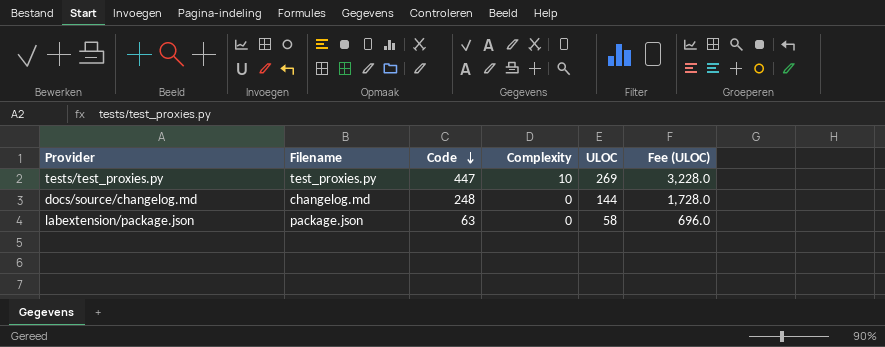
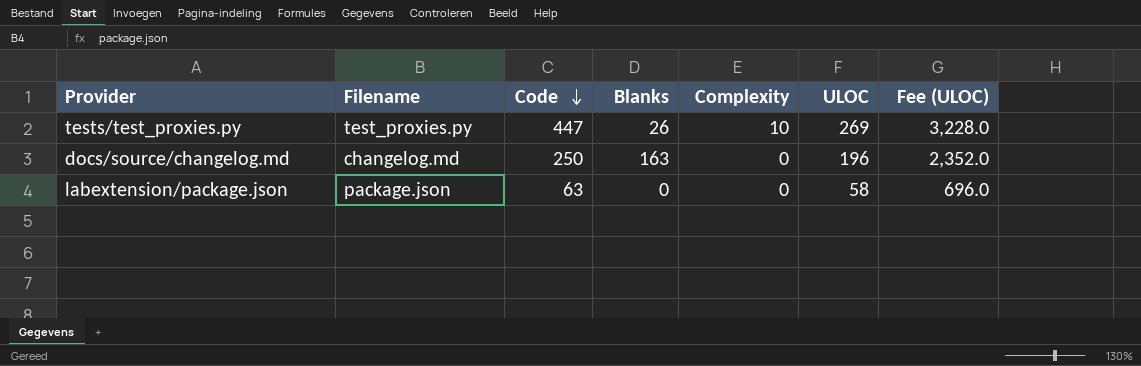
column Blanks | position: none -> 4
docs/source/changelog.md | Code: 248 -> 250
docs/source/changelog.md | ULOC: 144 -> 196
docs/source/changelog.md | Fee (ULOC): 1,728.0 -> 2,352.0

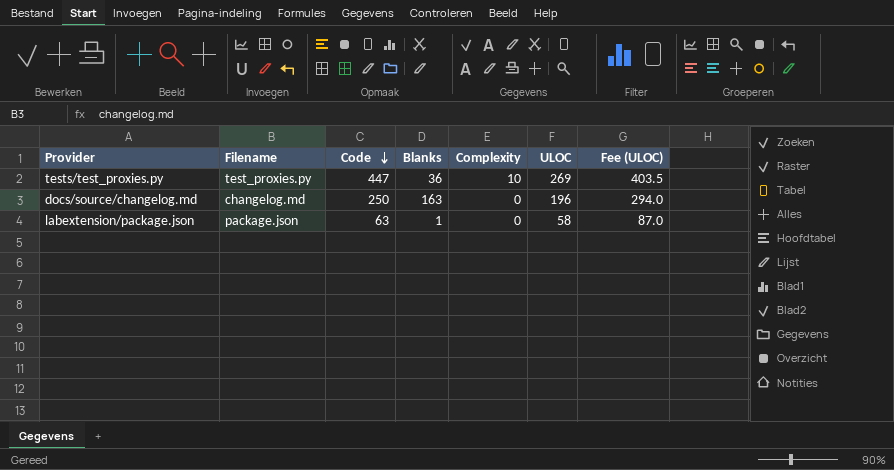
column Fee (ULOC) | formula: [ULOC] * 12 -> [ULOC] * 1.5
tests/test_proxies.py | Blanks: 26 -> 36
labextension/package.json | Blanks: 0 -> 1

